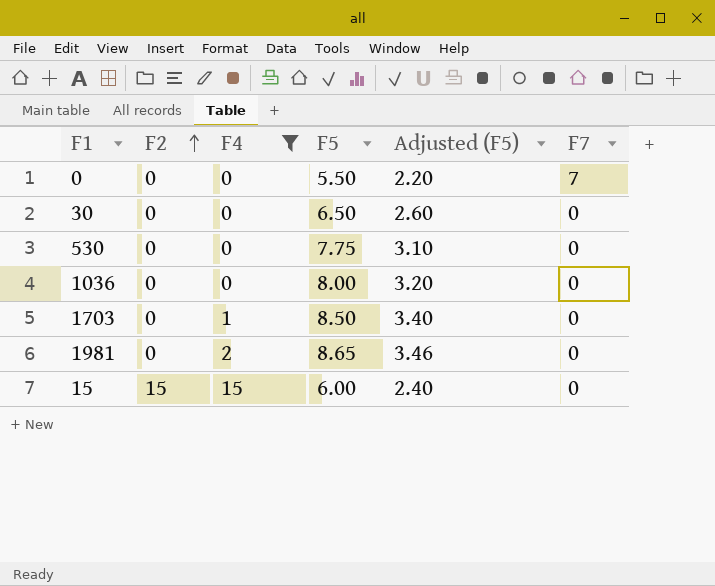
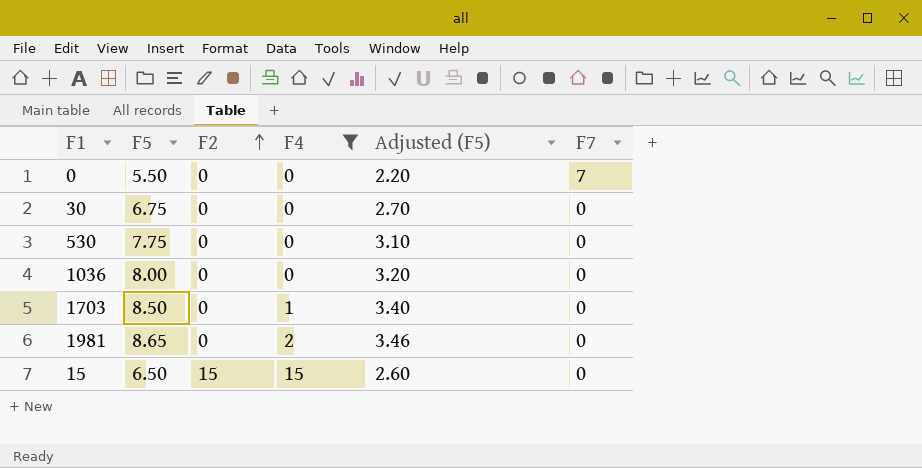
column F5 | position: 4 -> 2
30 | F5: 6.50 -> 6.75
30 | Adjusted (F5): 2.60 -> 2.70
15 | F5: 6.00 -> 6.50
15 | Adjusted (F5): 2.40 -> 2.60

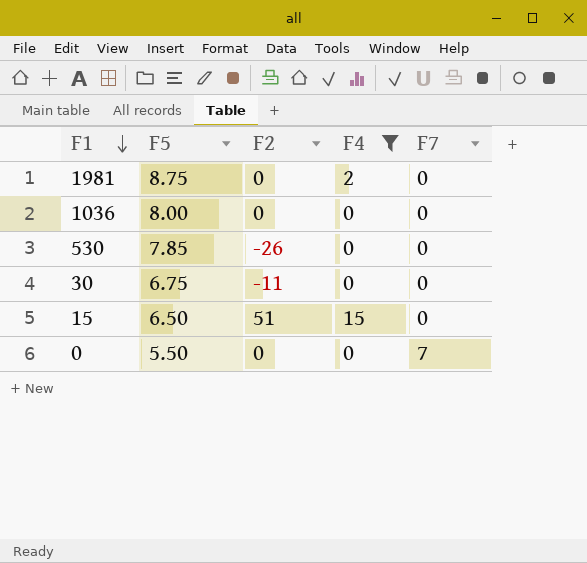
row order: F2 ascending -> F1 descending
column Adjusted (F5) | formula: [F5] * 0.4 -> none
row 1703: 8.50 | 0 | 1 | 3.40 | 0 -> none
1981 | F5: 8.65 -> 8.75
530 | F5: 7.75 -> 7.85
530 | F2: 0 -> -26
30 | F2: 0 -> -11
15 | F2: 15 -> 51

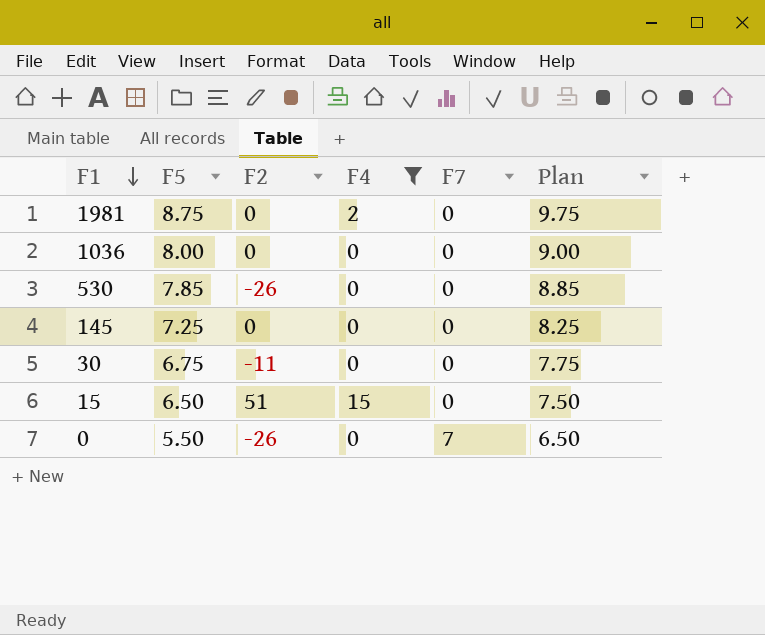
column Plan | formula: none -> [F5] + 1
row 145: none -> 7.25 | 0 | 0 | 0 | 8.25
0 | F2: 0 -> -26

